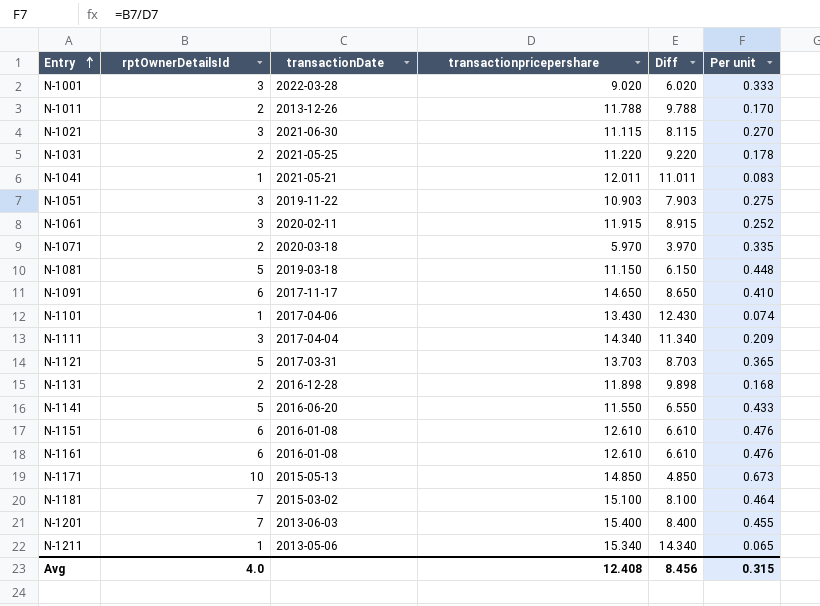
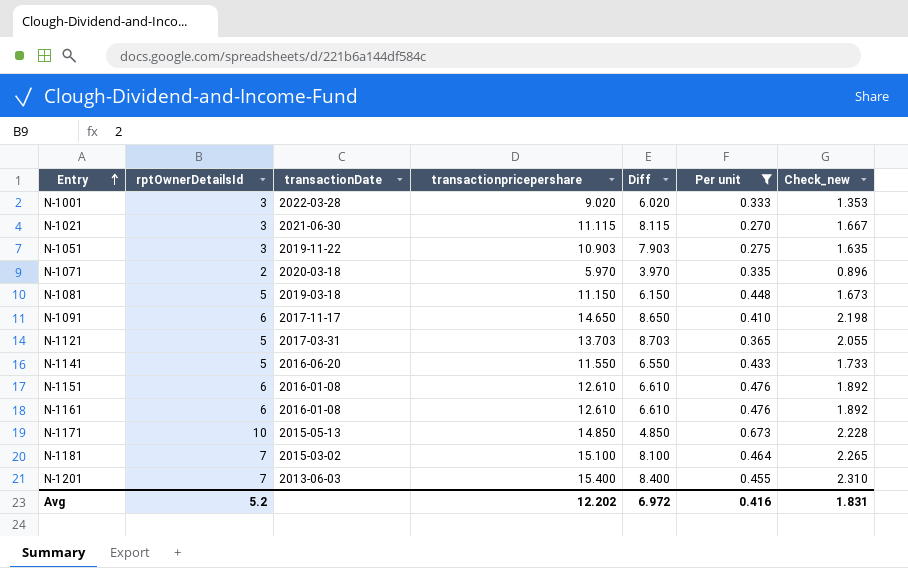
filter: none -> Per unit >= 0.270
column Check_new | formula: none -> [transactionpricepershare] * 0.15
Avg | rptOwnerDetailsId: 4.0 -> 5.2
Avg | transactionpricepershare: 12.408 -> 12.202
Avg | Diff: 8.456 -> 6.972
Avg | Per unit: 0.315 -> 0.416

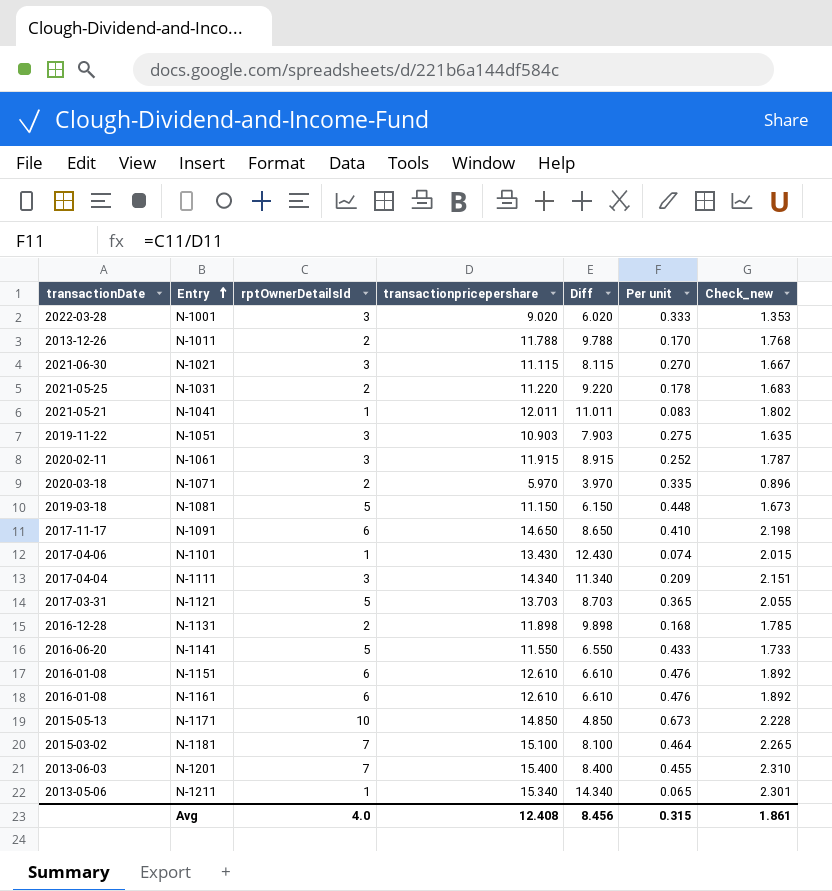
filter: Per unit >= 0.270 -> none
column transactionDate | position: 3 -> 1
Avg | rptOwnerDetailsId: 5.2 -> 4.0
Avg | transactionpricepershare: 12.202 -> 12.408
Avg | Diff: 6.972 -> 8.456
Avg | Per unit: 0.416 -> 0.315
Avg | Check_new: 1.831 -> 1.861

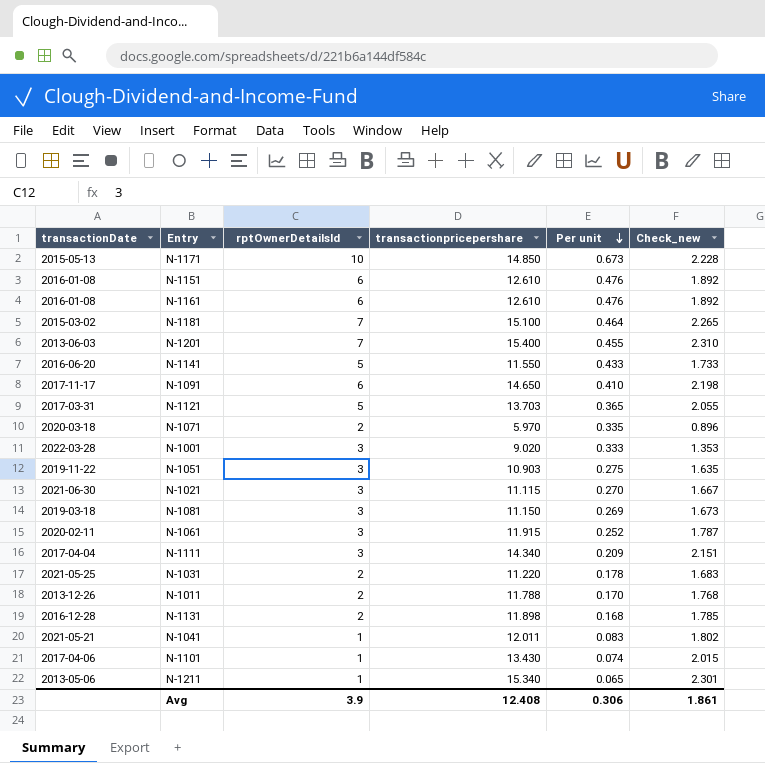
row order: Entry ascending -> Per unit descending
column Diff | formula: [transactionpricepershare] - [rptOwnerDetailsId] -> none
N-1081 | rptOwnerDetailsId: 5 -> 3
N-1081 | Per unit: 0.448 -> 0.269
Avg | rptOwnerDetailsId: 4.0 -> 3.9
Avg | Per unit: 0.315 -> 0.306

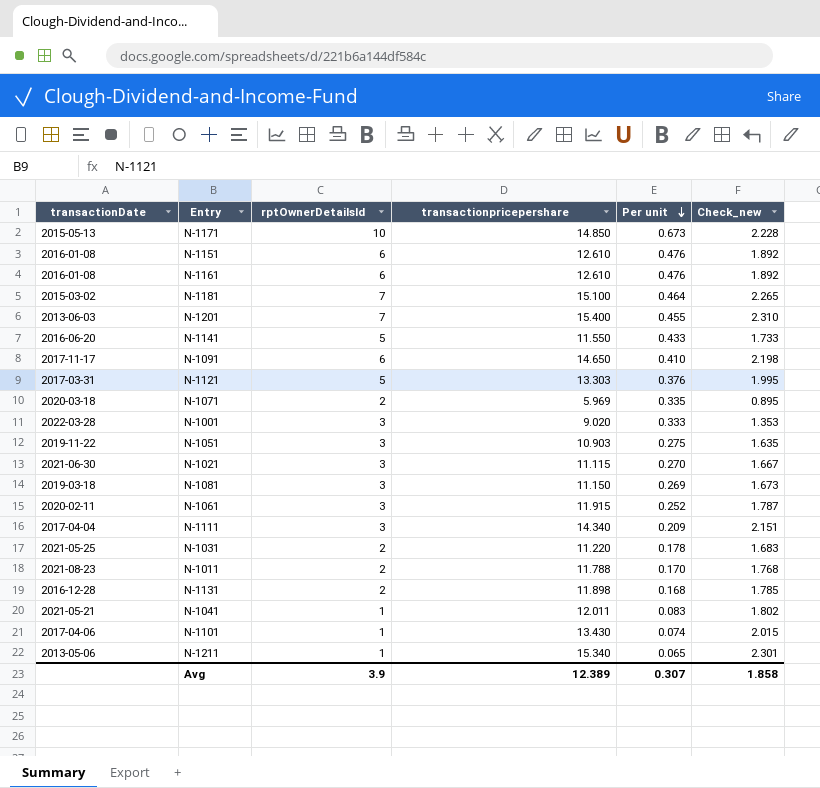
N-1121 | transactionpricepershare: 13.703 -> 13.303
N-1121 | Per unit: 0.365 -> 0.376
N-1121 | Check_new: 2.055 -> 1.995
N-1071 | transactionpricepershare: 5.970 -> 5.969
N-1071 | Check_new: 0.896 -> 0.895
N-1011 | transactionDate: 2013-12-26 -> 2021-08-23
Avg | transactionpricepershare: 12.408 -> 12.389
Avg | Per unit: 0.306 -> 0.307
Avg | Check_new: 1.861 -> 1.858

